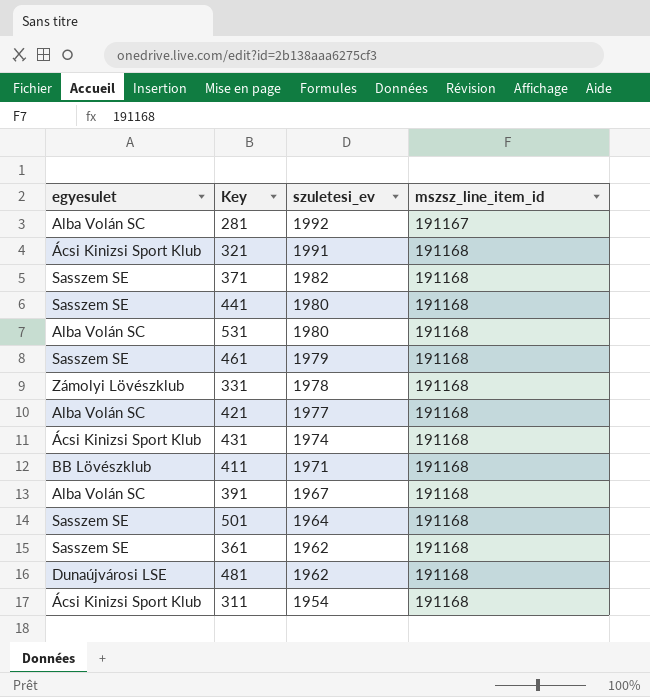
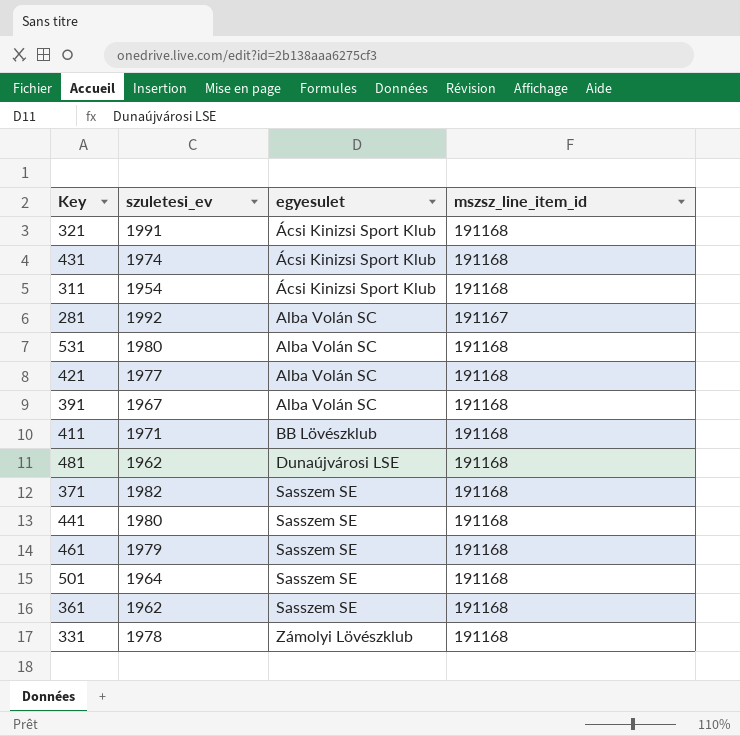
row order: szuletesi_ev descending -> egyesulet ascending
column egyesulet | position: 1 -> 3

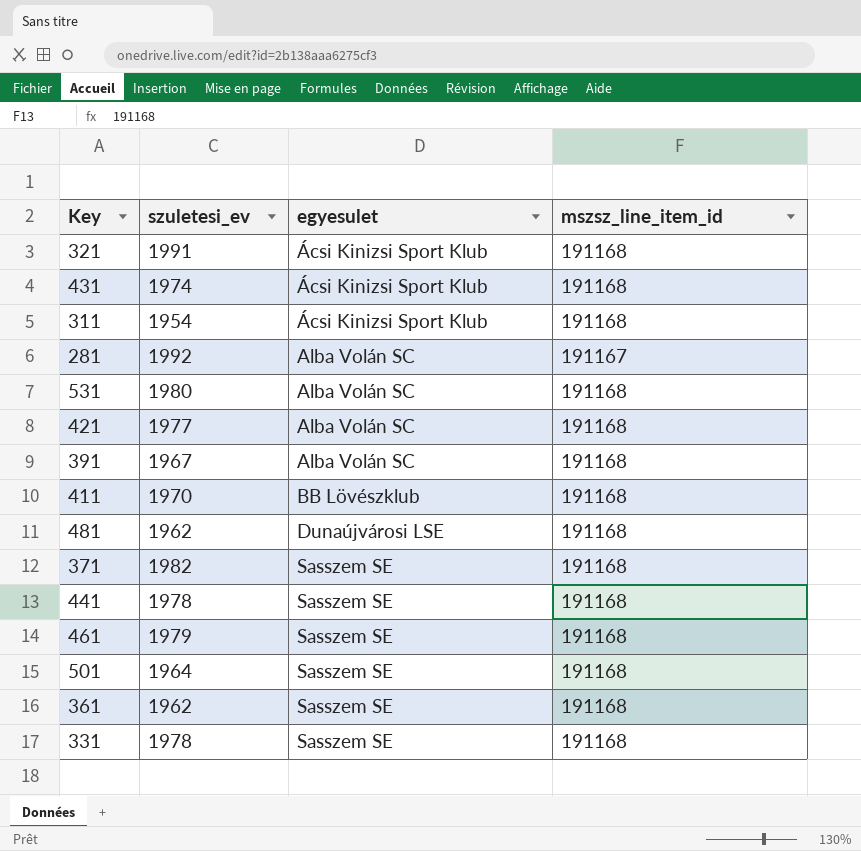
411 | szuletesi_ev: 1971 -> 1970
441 | szuletesi_ev: 1980 -> 1978
331 | egyesulet: Zámolyi Lövészklub -> Sasszem SE

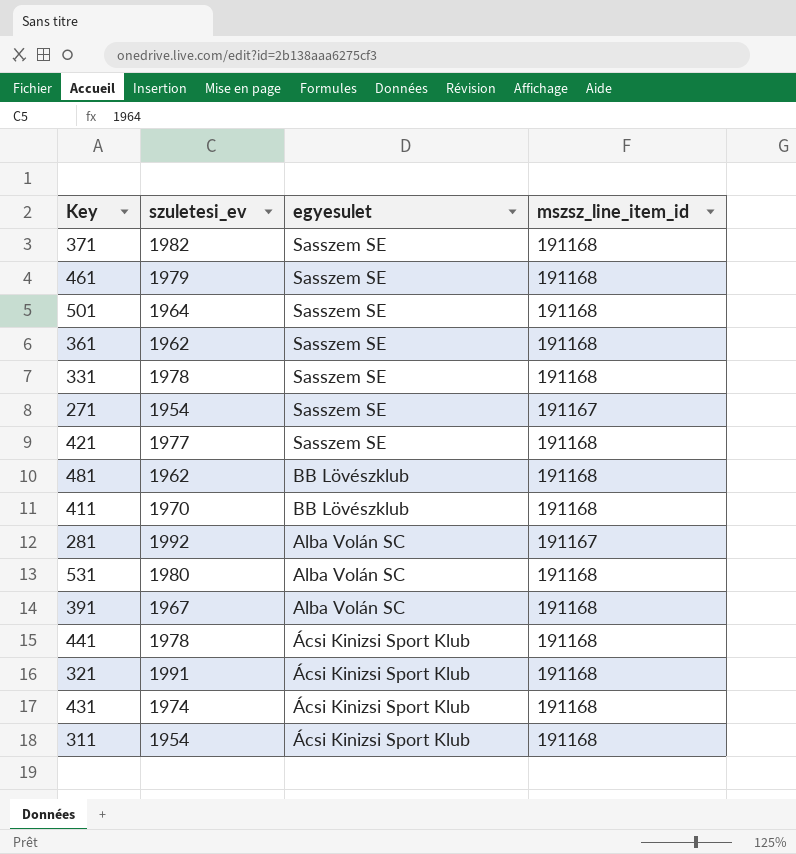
row order: egyesulet ascending -> egyesulet descending
row 271: none -> 1954 | Sasszem SE | 191167
421 | egyesulet: Alba Volán SC -> Sasszem SE
481 | egyesulet: Dunaújvárosi LSE -> BB Lövészklub
441 | egyesulet: Sasszem SE -> Ácsi Kinizsi Sport Klub

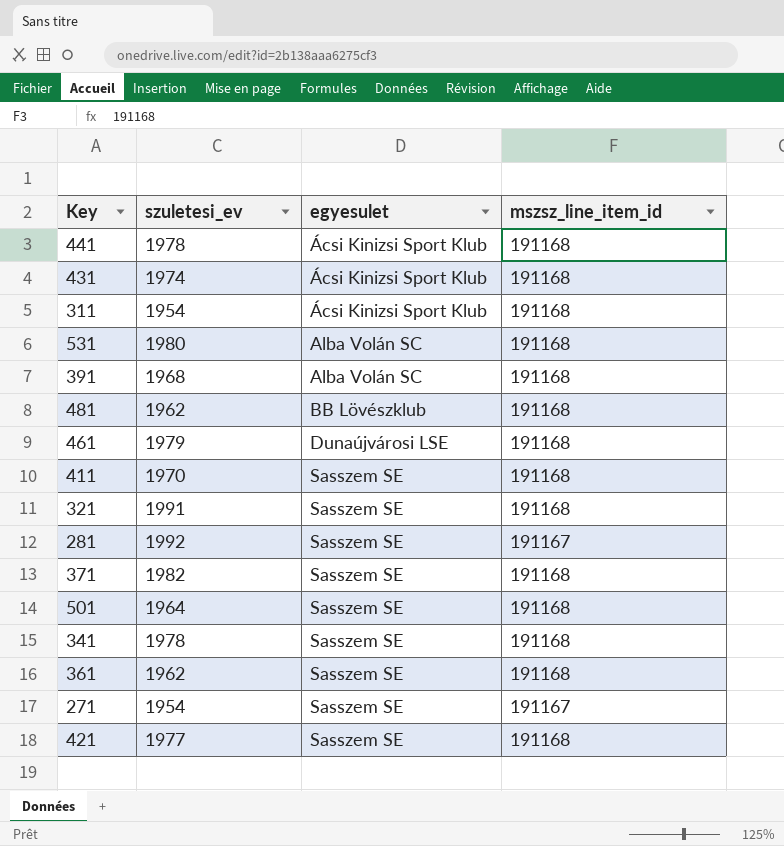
row order: egyesulet descending -> egyesulet ascending
row 331: 1978 | Sasszem SE | 191168 -> none
391 | szuletesi_ev: 1967 -> 1968
461 | egyesulet: Sasszem SE -> Dunaújvárosi LSE
411 | egyesulet: BB Lövészklub -> Sasszem SE
321 | egyesulet: Ácsi Kinizsi Sport Klub -> Sasszem SE
281 | egyesulet: Alba Volán SC -> Sasszem SE
row 341: none -> 1978 | Sasszem SE | 191168

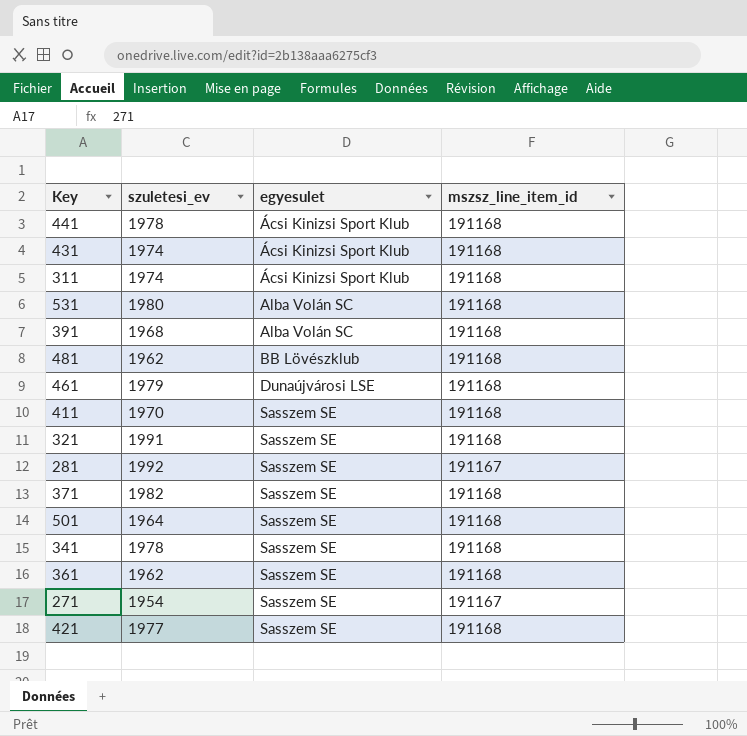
311 | szuletesi_ev: 1954 -> 1974

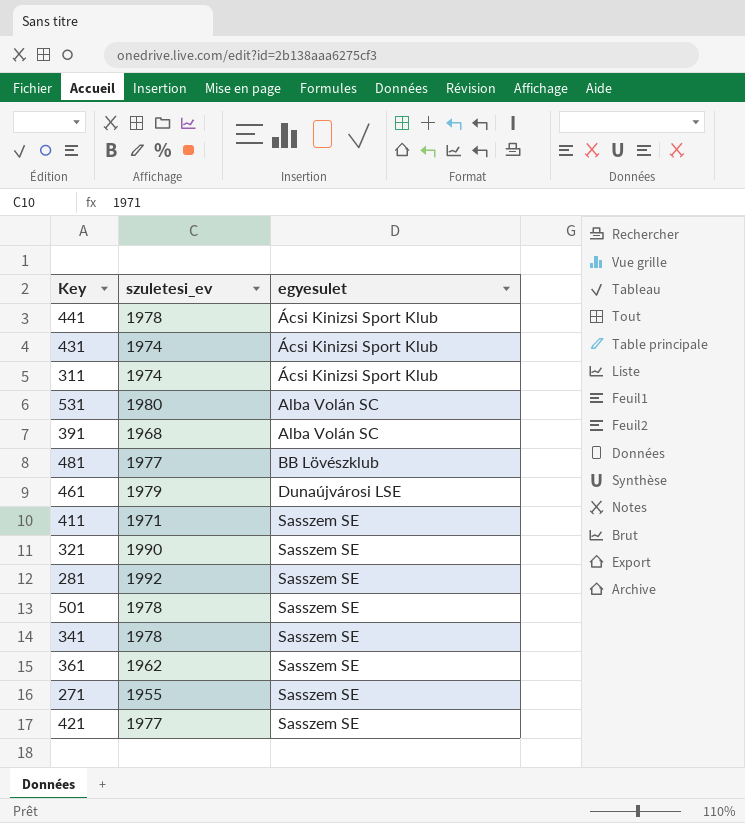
column mszsz_line_item_id | position: 4 -> none
row 371: 1982 | Sasszem SE | 191168 -> none
481 | szuletesi_ev: 1962 -> 1977
411 | szuletesi_ev: 1970 -> 1971
321 | szuletesi_ev: 1991 -> 1990
501 | szuletesi_ev: 1964 -> 1978
271 | szuletesi_ev: 1954 -> 1955

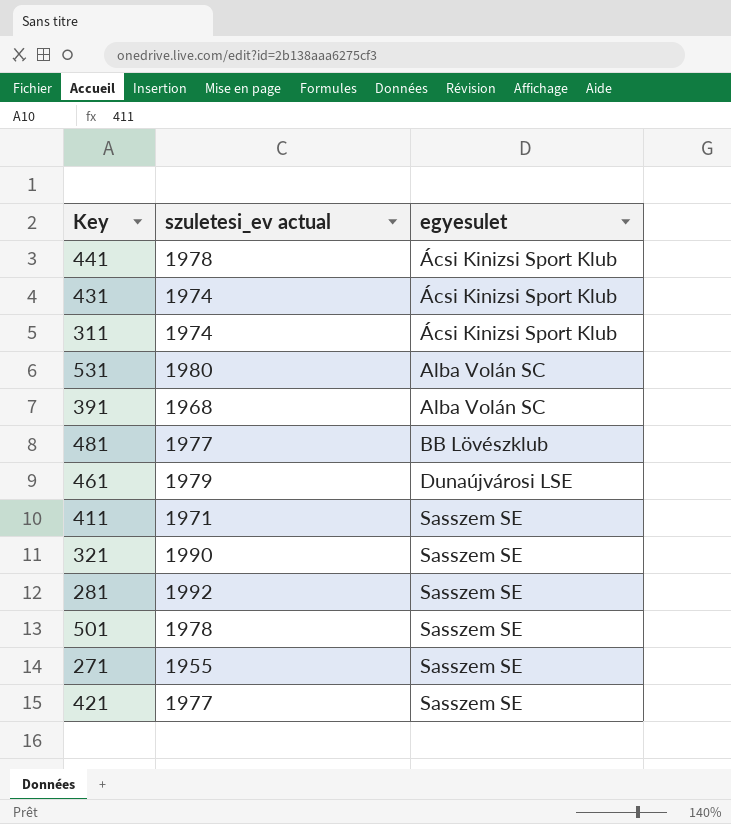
column name: szuletesi_ev -> szuletesi_ev actual
row 341: 1978 | Sasszem SE -> none
row 361: 1962 | Sasszem SE -> none

